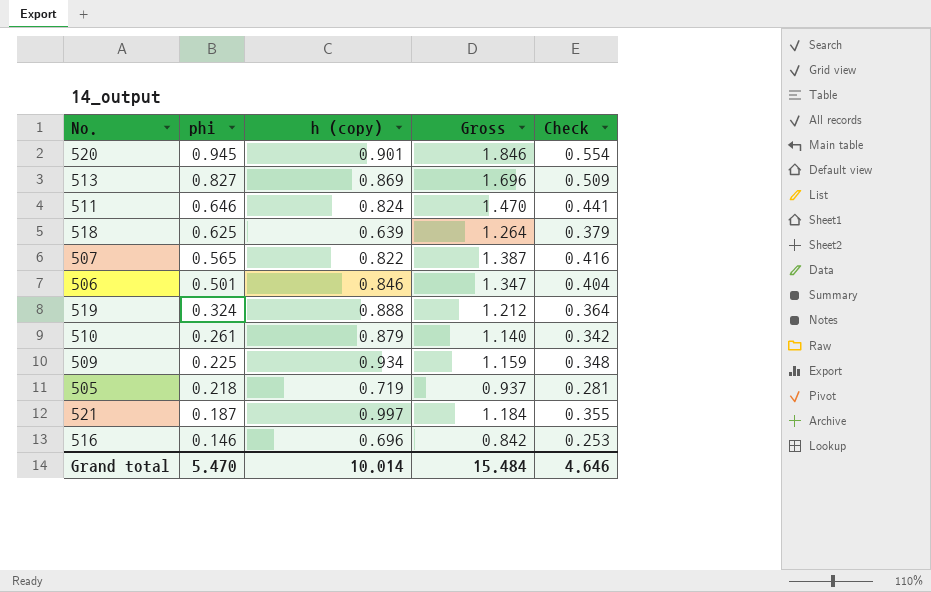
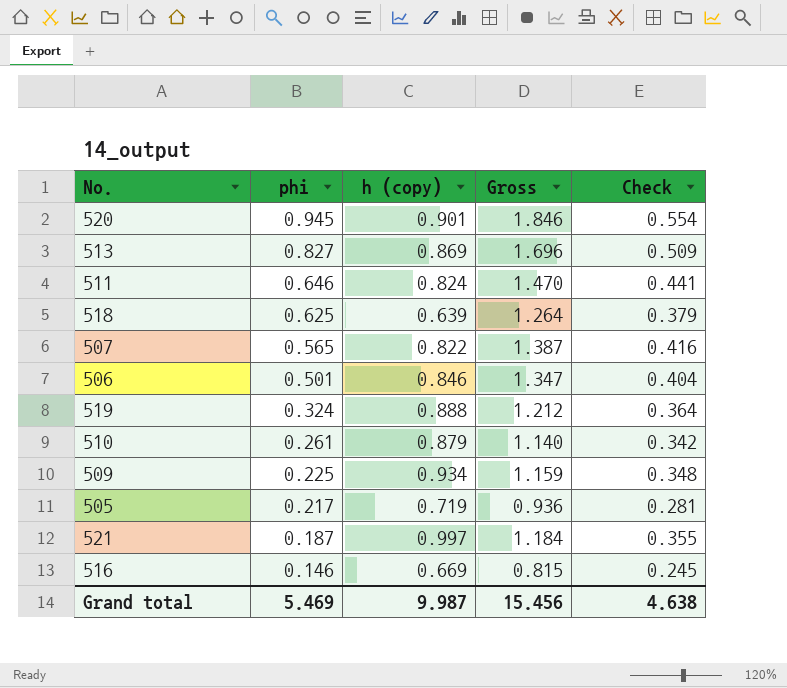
505 | phi: 0.218 -> 0.217
505 | Gross: 0.937 -> 0.936
516 | h (copy): 0.696 -> 0.669
516 | Gross: 0.842 -> 0.815
516 | Check: 0.253 -> 0.245
Grand total | phi: 5.470 -> 5.469
Grand total | h (copy): 10.014 -> 9.987
Grand total | Gross: 15.484 -> 15.456
Grand total | Check: 4.646 -> 4.638

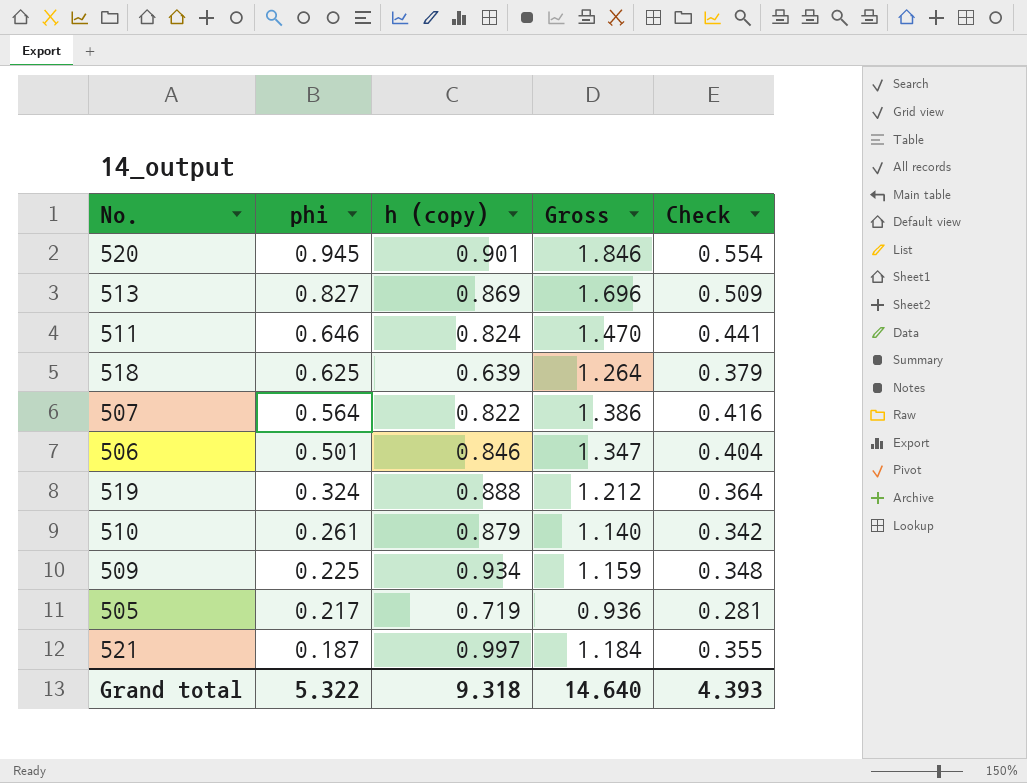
row 516: 0.146 | 0.669 | 0.815 | 0.245 -> none
507 | phi: 0.565 -> 0.564
507 | Gross: 1.387 -> 1.386
Grand total | phi: 5.469 -> 5.322
Grand total | h (copy): 9.987 -> 9.318
Grand total | Gross: 15.456 -> 14.640
Grand total | Check: 4.638 -> 4.393

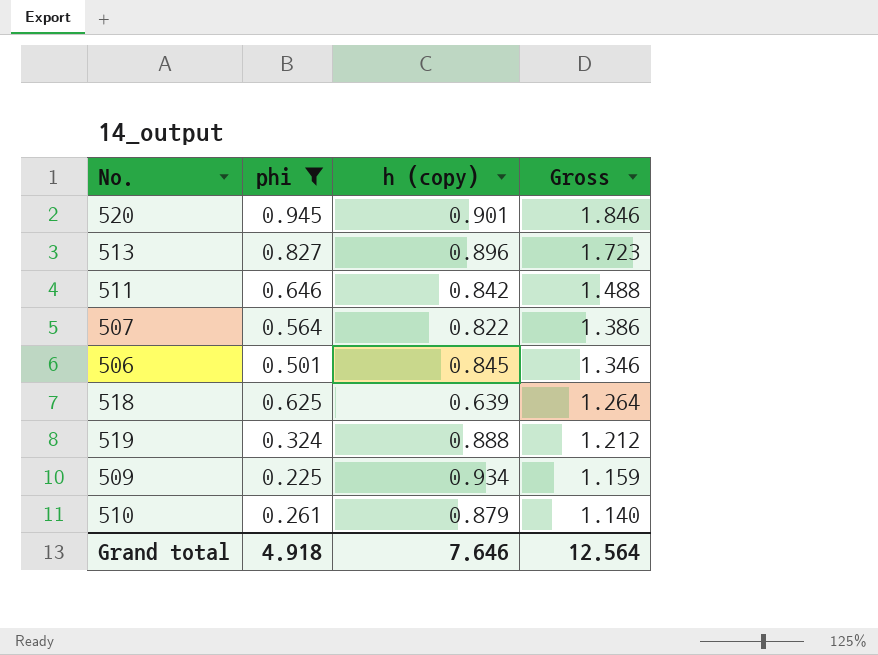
filter: none -> phi >= 0.225
row order: phi descending -> Gross descending
column Check | formula: [Gross] * 0.3 -> none
513 | h (copy): 0.869 -> 0.896
513 | Gross: 1.696 -> 1.723
511 | h (copy): 0.824 -> 0.842
511 | Gross: 1.470 -> 1.488
506 | h (copy): 0.846 -> 0.845
506 | Gross: 1.347 -> 1.346
Grand total | phi: 5.322 -> 4.918
Grand total | h (copy): 9.318 -> 7.646
Grand total | Gross: 14.640 -> 12.564

